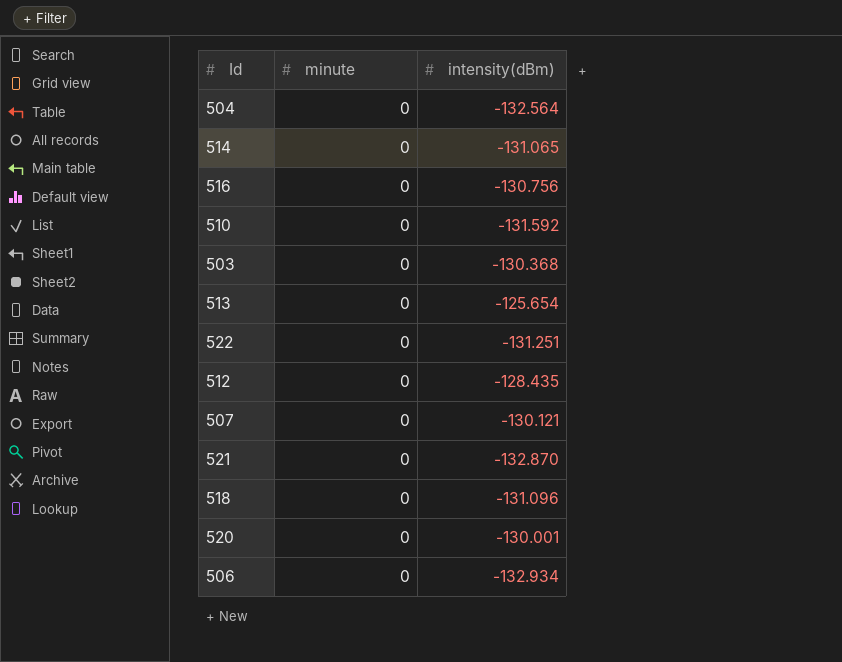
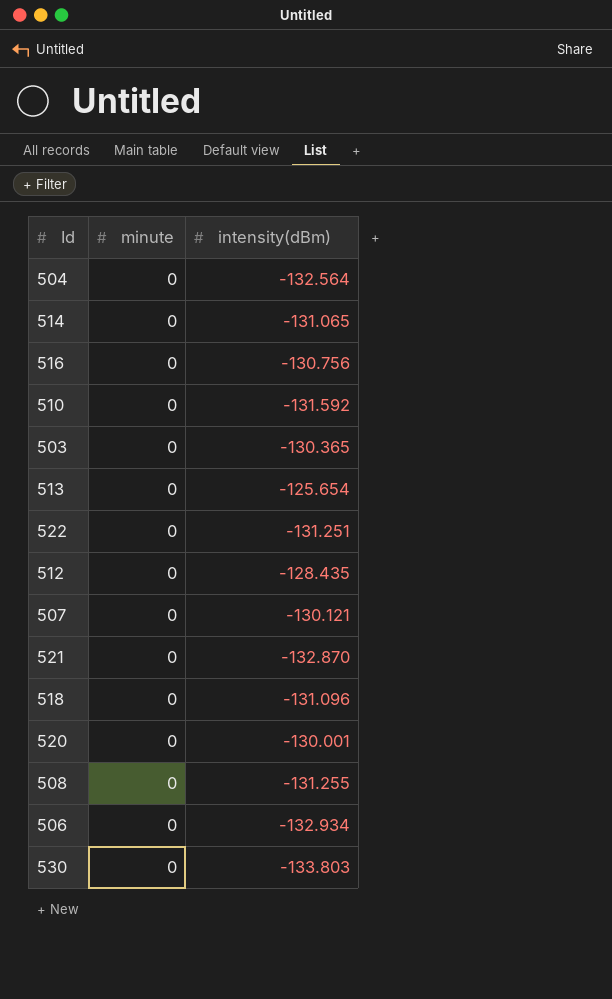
503 | intensity(dBm): -130.368 -> -130.365
row 508: none -> 0 | -131.255
row 530: none -> 0 | -133.803

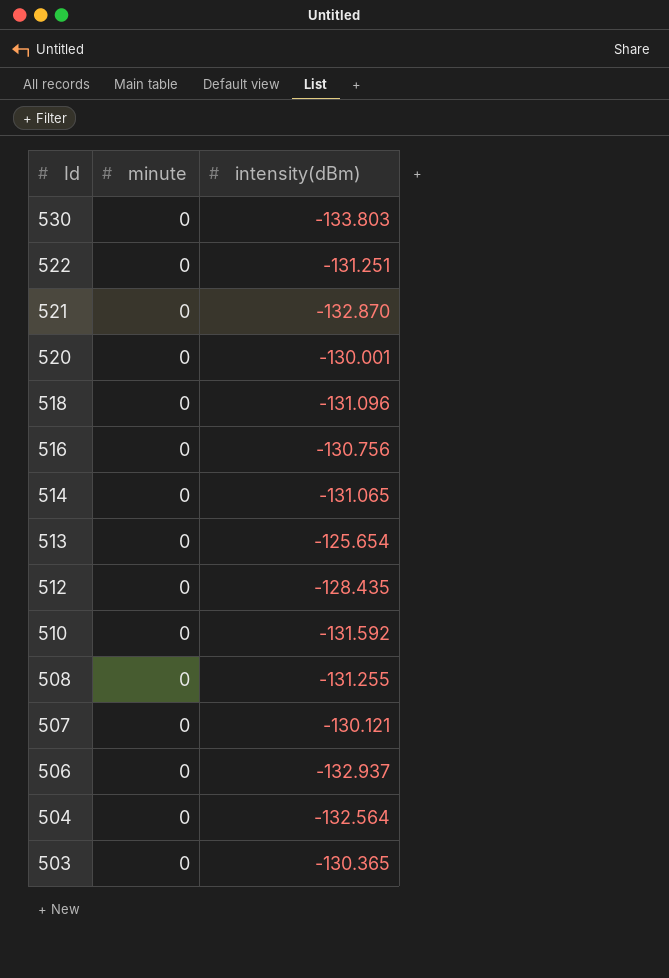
row order: none -> Id descending
506 | intensity(dBm): -132.934 -> -132.937

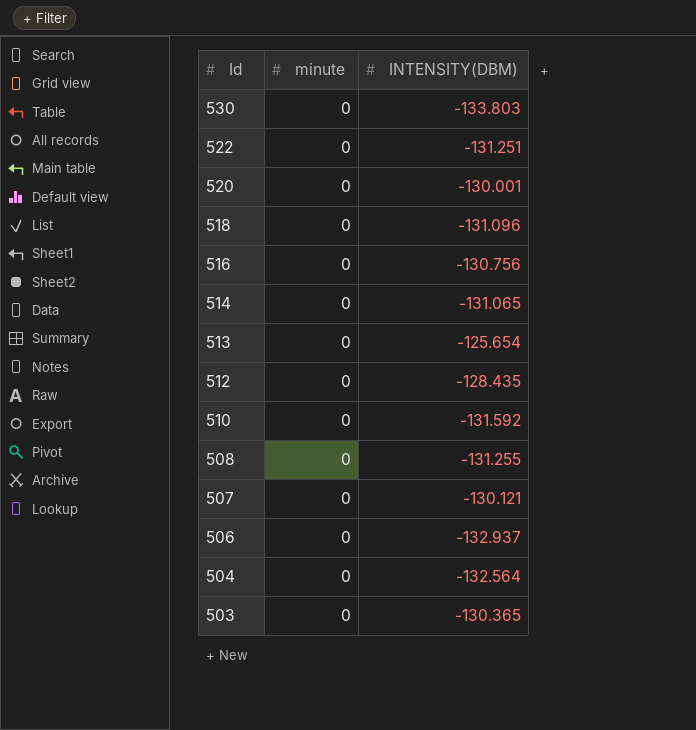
column name: intensity(dBm) -> INTENSITY(DBM)
row 521: 0 | -132.870 -> none

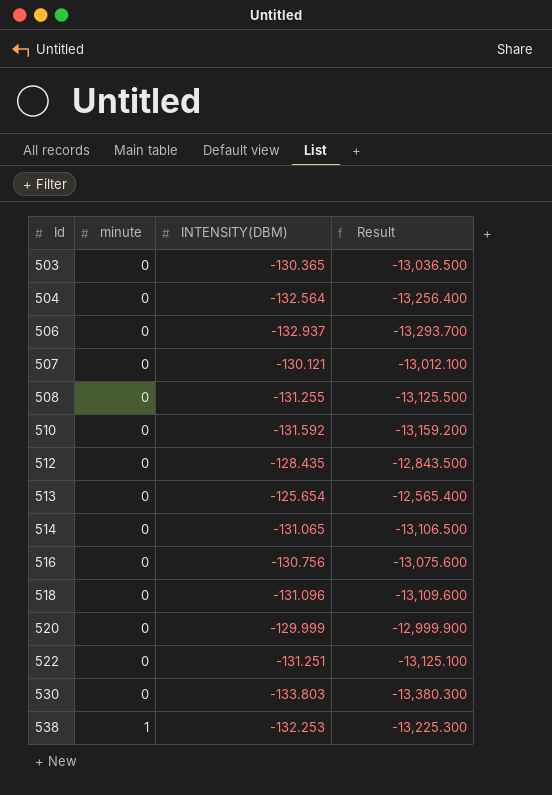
row order: Id descending -> Id ascending
column Result | formula: none -> [INTENSITY(DBM)] * 100
520 | INTENSITY(DBM): -130.001 -> -129.999
row 538: none -> 1 | -132.253 | -13,225.300

